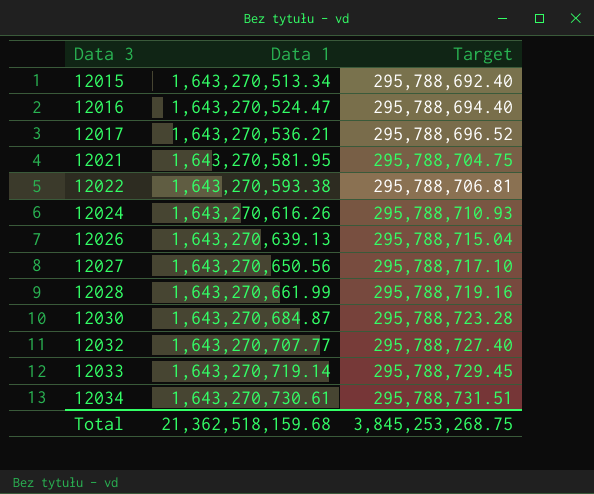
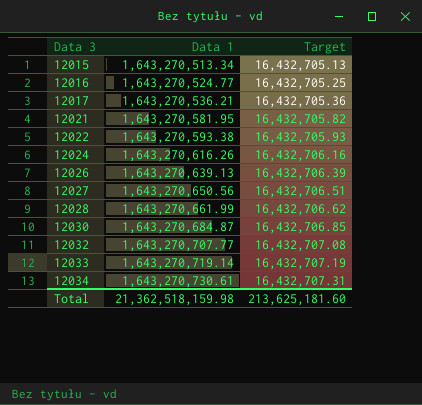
column Target | formula: [Data 1] * 0.18 -> [Data 1] * 0.01
12016 | Data 1: 1,643,270,524.47 -> 1,643,270,524.77
Total | Data 1: 21,362,518,159.68 -> 21,362,518,159.98
Total | Target: 3,845,253,268.75 -> 213,625,181.60

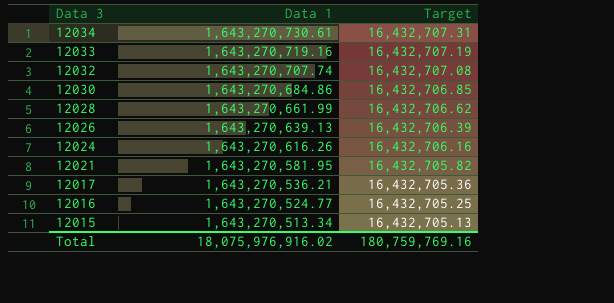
row order: Data 3 ascending -> Data 3 descending
row 12022: 1,643,270,593.38 | 16,432,705.93 -> none
row 12027: 1,643,270,650.56 | 16,432,706.51 -> none
12033 | Data 1: 1,643,270,719.14 -> 1,643,270,719.16
12032 | Data 1: 1,643,270,707.77 -> 1,643,270,707.74
12030 | Data 1: 1,643,270,684.87 -> 1,643,270,684.86
Total | Data 1: 21,362,518,159.98 -> 18,075,976,916.02
Total | Target: 213,625,181.60 -> 180,759,769.16

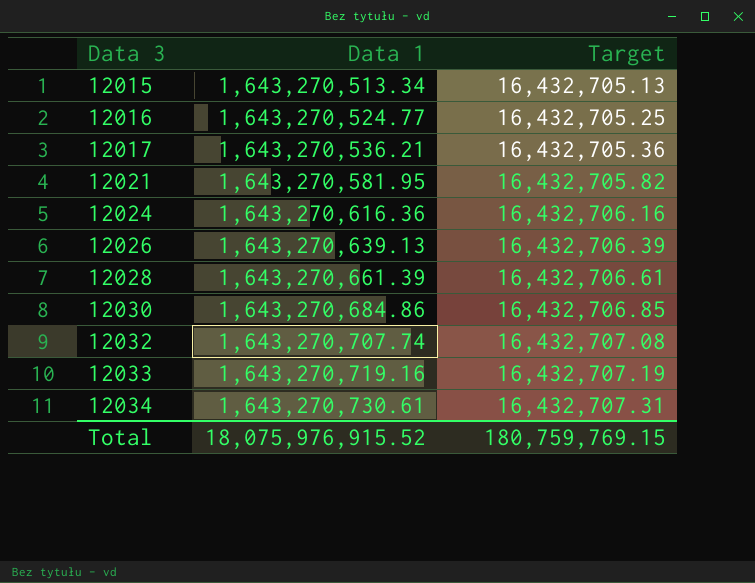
row order: Data 3 descending -> Data 3 ascending
12024 | Data 1: 1,643,270,616.26 -> 1,643,270,616.36
12028 | Data 1: 1,643,270,661.99 -> 1,643,270,661.39
12028 | Target: 16,432,706.62 -> 16,432,706.61
Total | Data 1: 18,075,976,916.02 -> 18,075,976,915.52
Total | Target: 180,759,769.16 -> 180,759,769.15

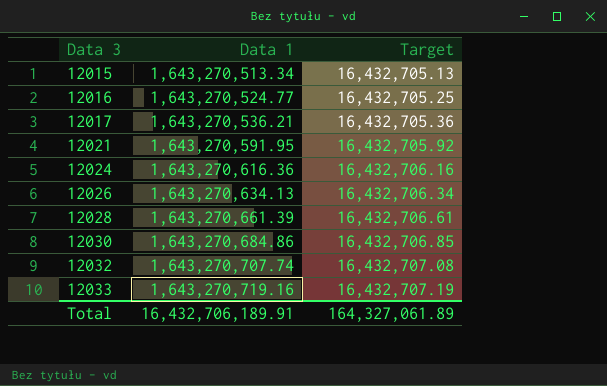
row 12034: 1,643,270,730.61 | 16,432,707.31 -> none
12021 | Data 1: 1,643,270,581.95 -> 1,643,270,591.95
12021 | Target: 16,432,705.82 -> 16,432,705.92
12026 | Data 1: 1,643,270,639.13 -> 1,643,270,634.13
12026 | Target: 16,432,706.39 -> 16,432,706.34
Total | Data 1: 18,075,976,915.52 -> 16,432,706,189.91
Total | Target: 180,759,769.15 -> 164,327,061.89

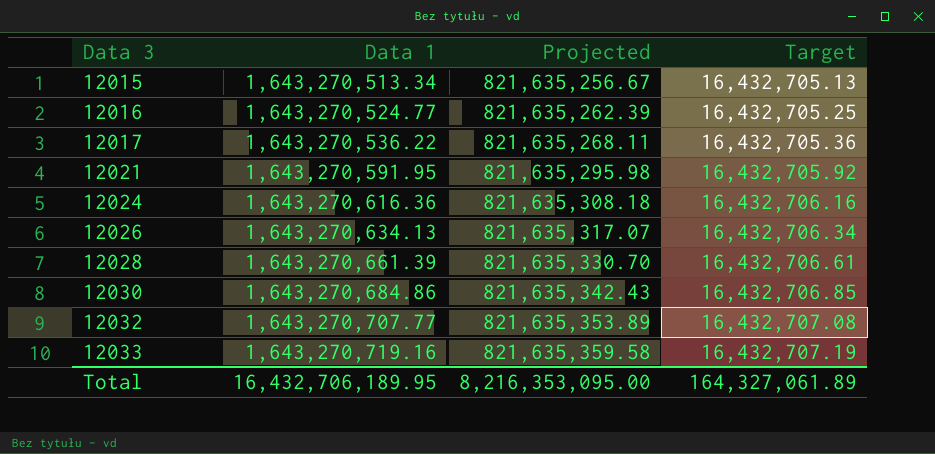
column Projected | formula: none -> [Data 1] * 0.5
12017 | Data 1: 1,643,270,536.21 -> 1,643,270,536.22
12032 | Data 1: 1,643,270,707.74 -> 1,643,270,707.77
Total | Data 1: 16,432,706,189.91 -> 16,432,706,189.95

